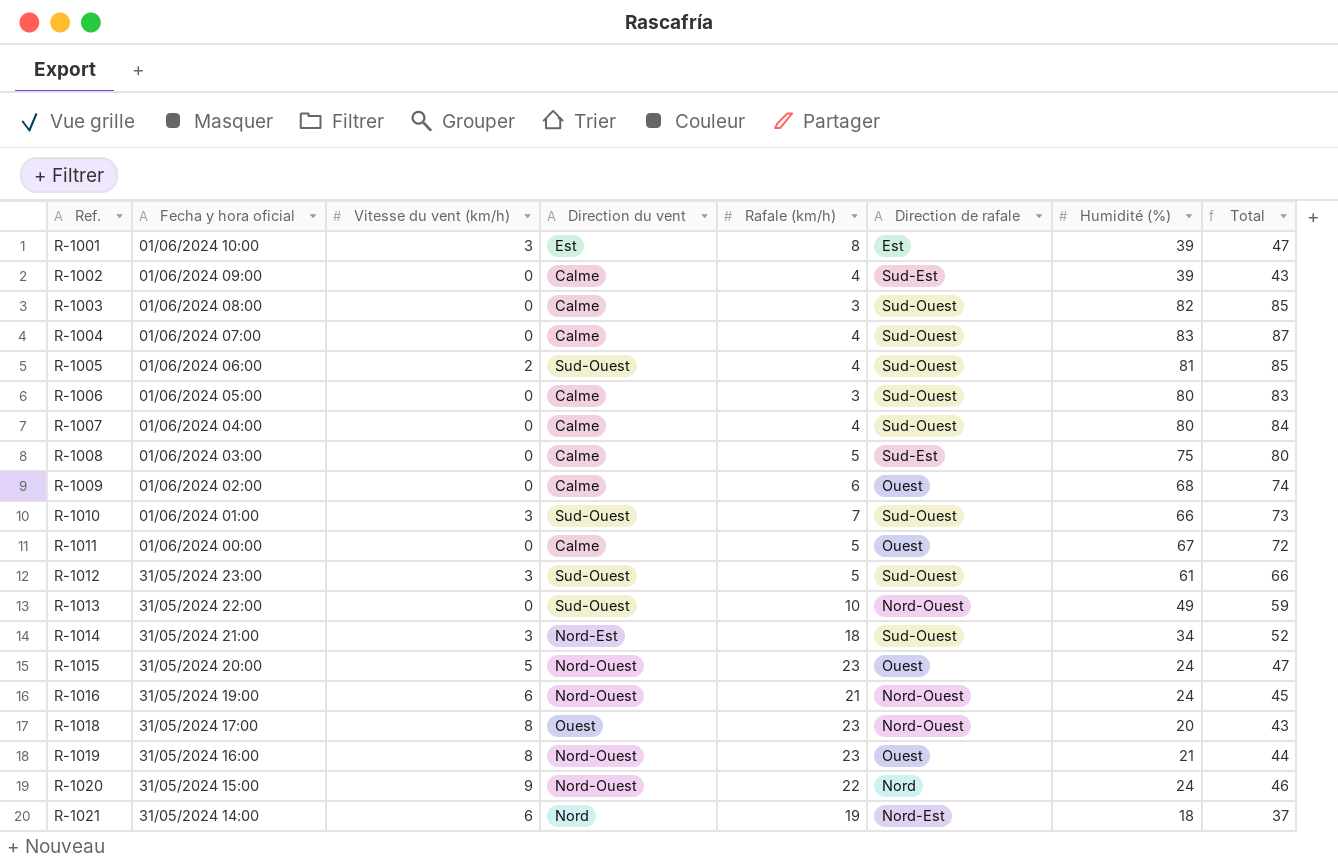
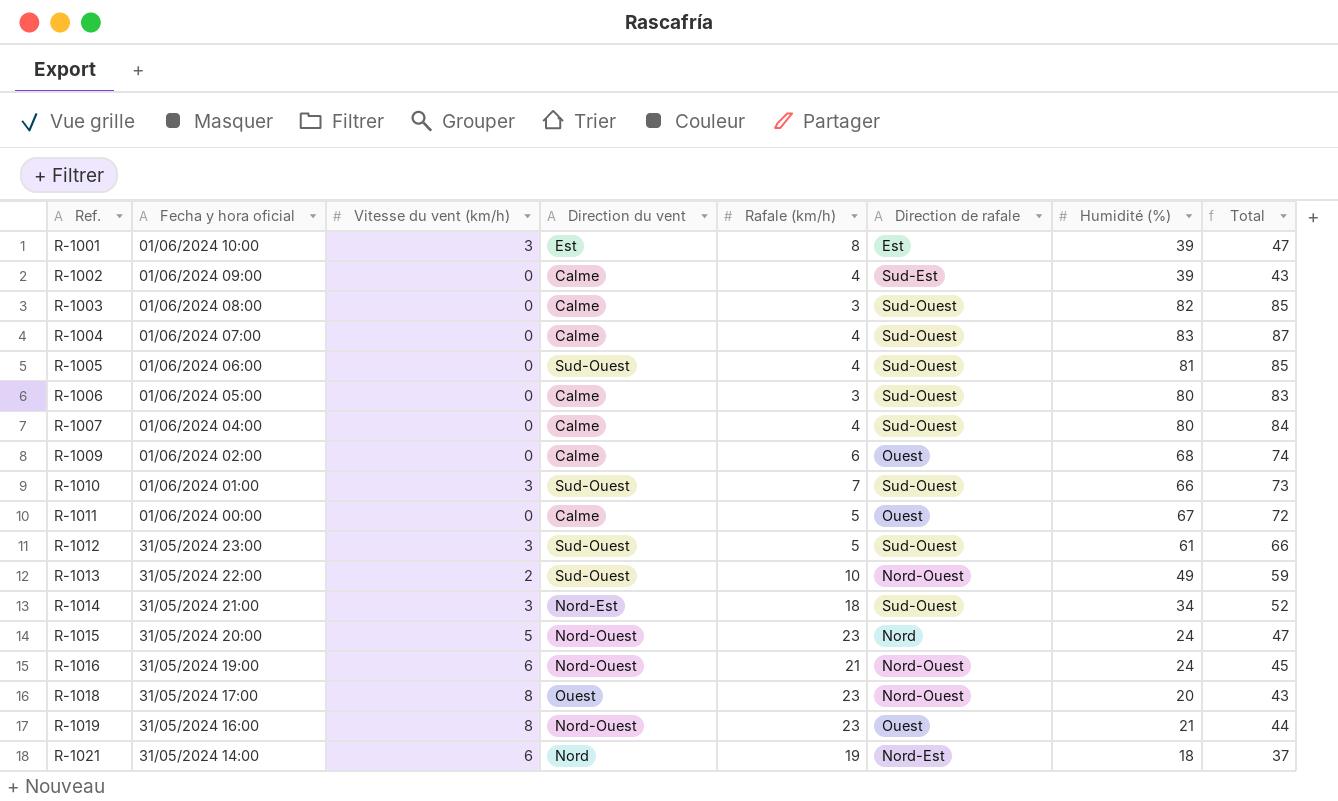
row R-1008: 01/06/2024 03:00 | 0 | Calme | 5 | Sud-Est | 75 | 80 -> none
row R-1020: 31/05/2024 15:00 | 9 | Nord-Ouest | 22 | Nord | 24 | 46 -> none
R-1005 | Vitesse du vent (km/h): 2 -> 0
R-1013 | Vitesse du vent (km/h): 0 -> 2
R-1015 | Direction de rafale: Ouest -> Nord

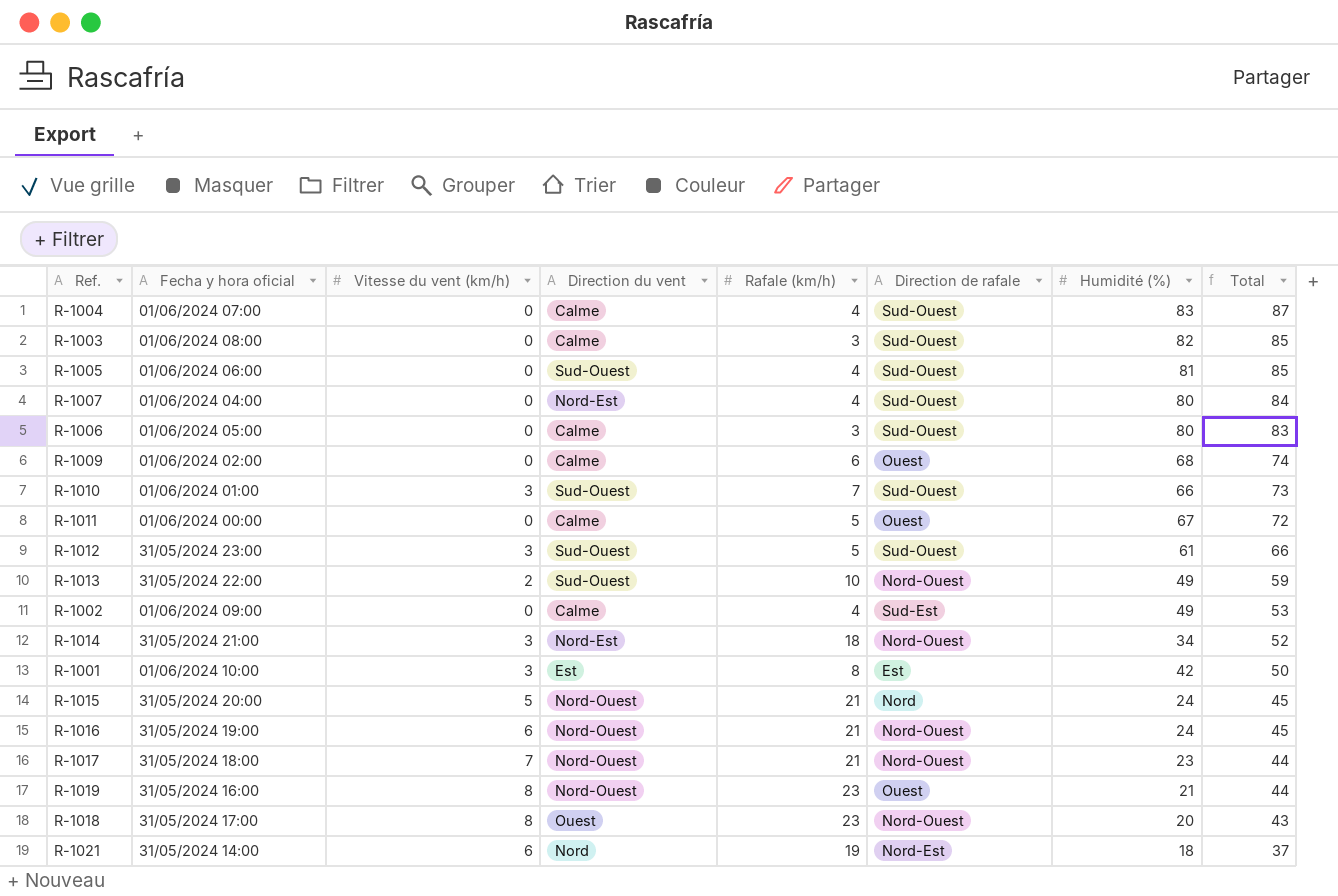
row order: Ref. ascending -> Total descending
R-1007 | Direction du vent: Calme -> Nord-Est
R-1002 | Humidité (%): 39 -> 49
R-1002 | Total: 43 -> 53
R-1014 | Direction de rafale: Sud-Ouest -> Nord-Ouest
R-1001 | Humidité (%): 39 -> 42
R-1001 | Total: 47 -> 50
R-1015 | Rafale (km/h): 23 -> 21
R-1015 | Total: 47 -> 45
row R-1017: none -> 31/05/2024 18:00 | 7 | Nord-Ouest | 21 | Nord-Ouest | 23 | 44

